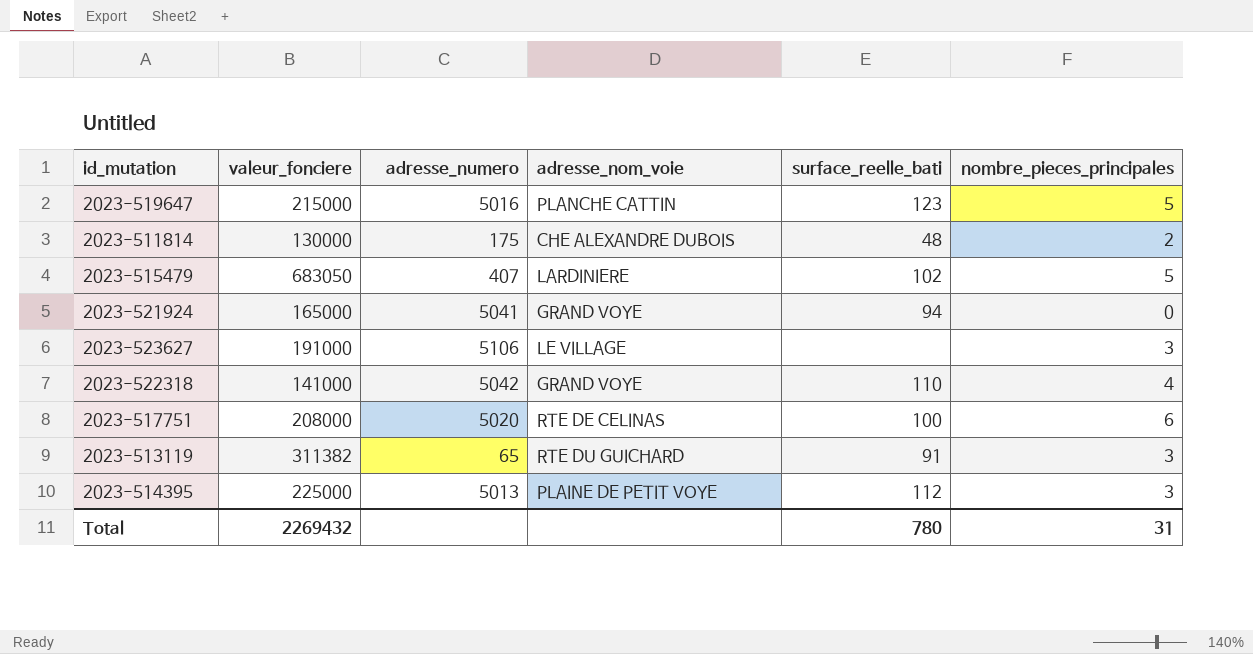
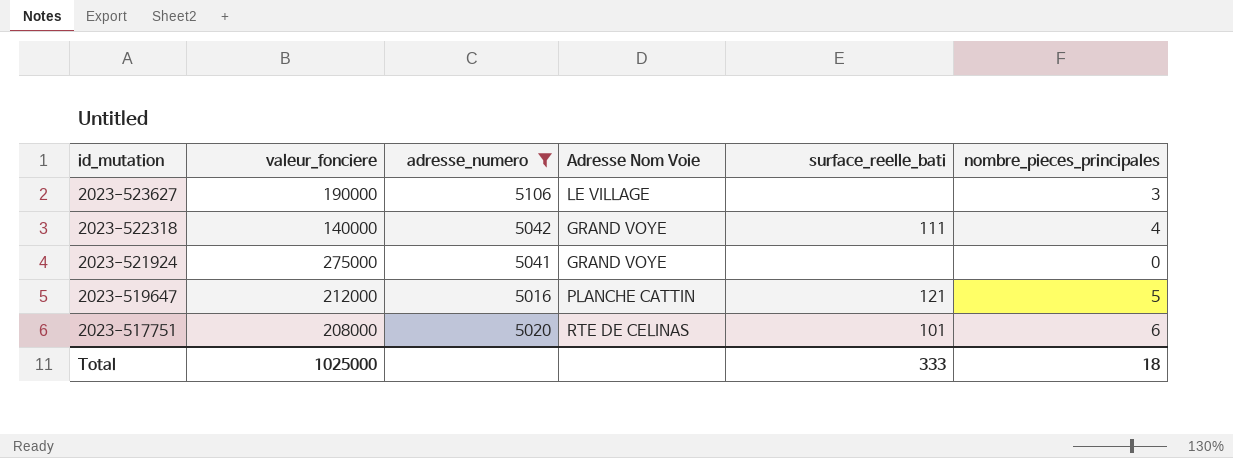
filter: none -> adresse_numero >= 5016
row order: none -> id_mutation descending
column name: adresse_nom_voie -> Adresse Nom Voie
2023-523627 | valeur_fonciere: 191000 -> 190000
2023-522318 | valeur_fonciere: 141000 -> 140000
2023-522318 | surface_reelle_bati: 110 -> 111
2023-521924 | valeur_fonciere: 165000 -> 275000
2023-521924 | surface_reelle_bati: 94 -> none
2023-519647 | valeur_fonciere: 215000 -> 212000
2023-519647 | surface_reelle_bati: 123 -> 121
2023-517751 | surface_reelle_bati: 100 -> 101
Total | valeur_fonciere: 2269432 -> 1025000
Total | surface_reelle_bati: 780 -> 333
Total | nombre_pieces_principales: 31 -> 18

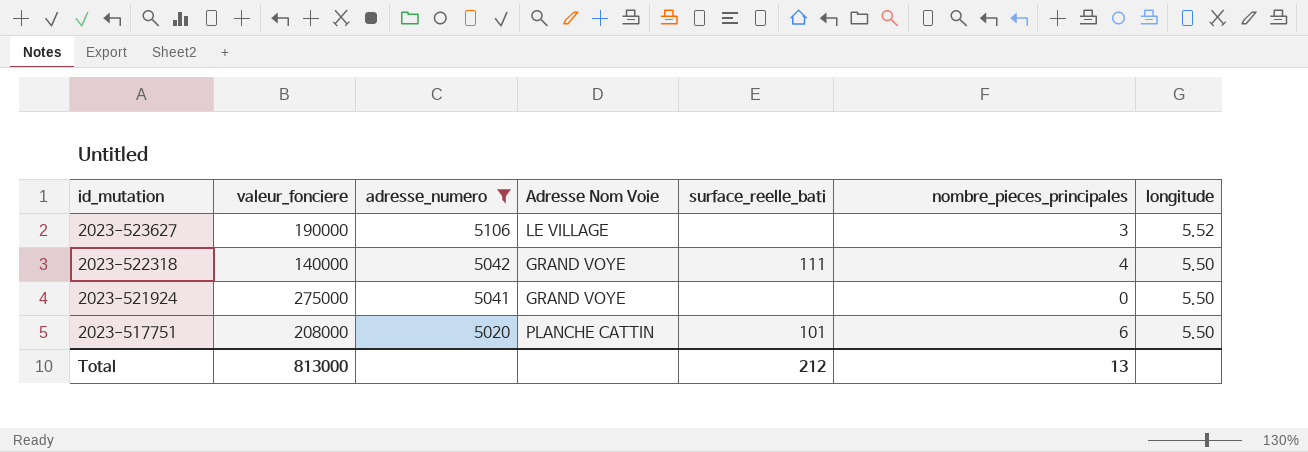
column longitude | position: none -> 7
row 2023-519647: 212000 | 5016 | PLANCHE CATTIN | 121 | 5 -> none
2023-517751 | Adresse Nom Voie: RTE DE CELINAS -> PLANCHE CATTIN
Total | valeur_fonciere: 1025000 -> 813000
Total | surface_reelle_bati: 333 -> 212
Total | nombre_pieces_principales: 18 -> 13

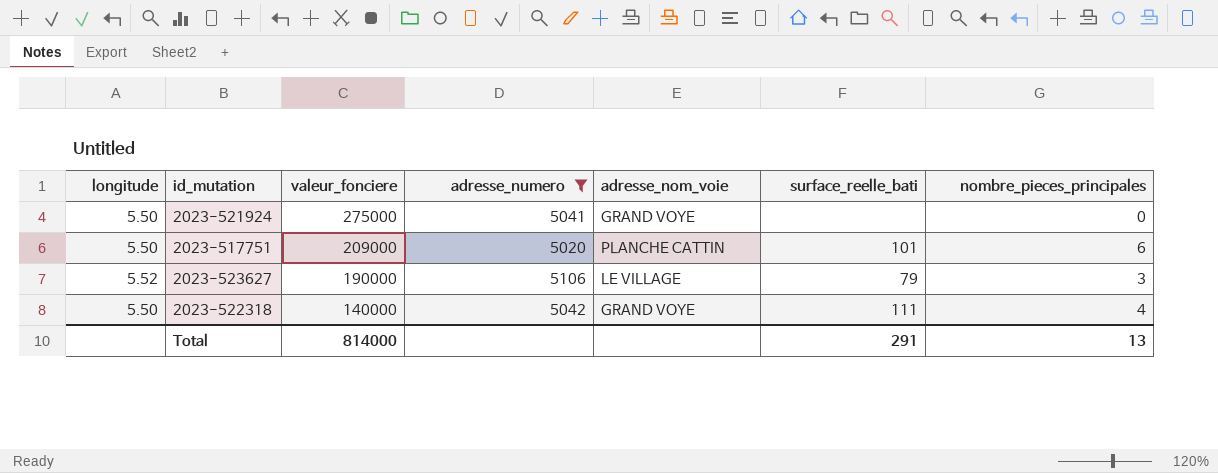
row order: id_mutation descending -> valeur_fonciere descending
column longitude | position: 7 -> 1
column name: Adresse Nom Voie -> adresse_nom_voie
2023-517751 | valeur_fonciere: 208000 -> 209000
2023-523627 | surface_reelle_bati: none -> 79
Total | valeur_fonciere: 813000 -> 814000
Total | surface_reelle_bati: 212 -> 291

